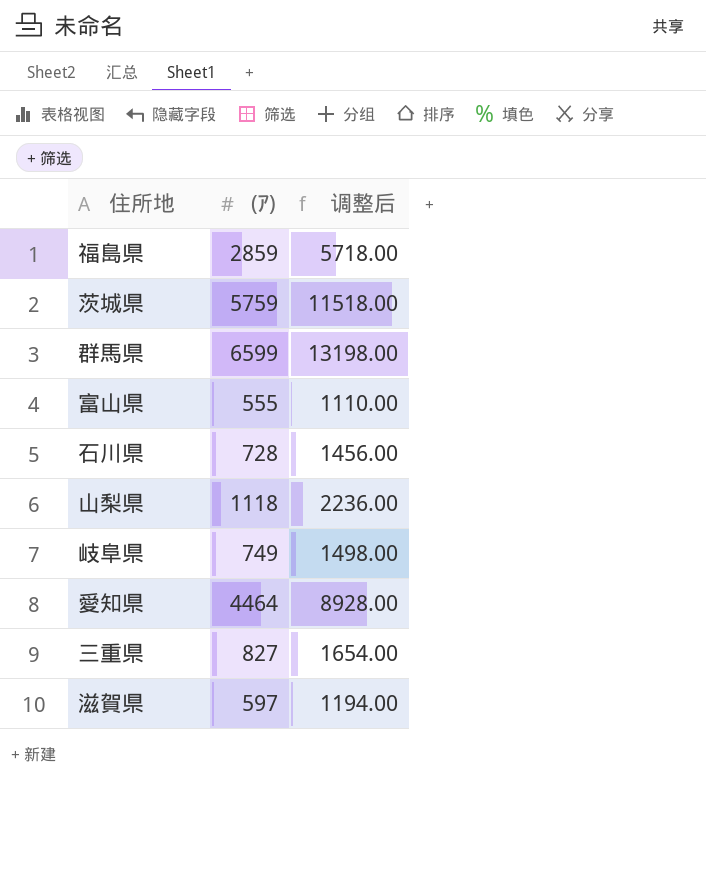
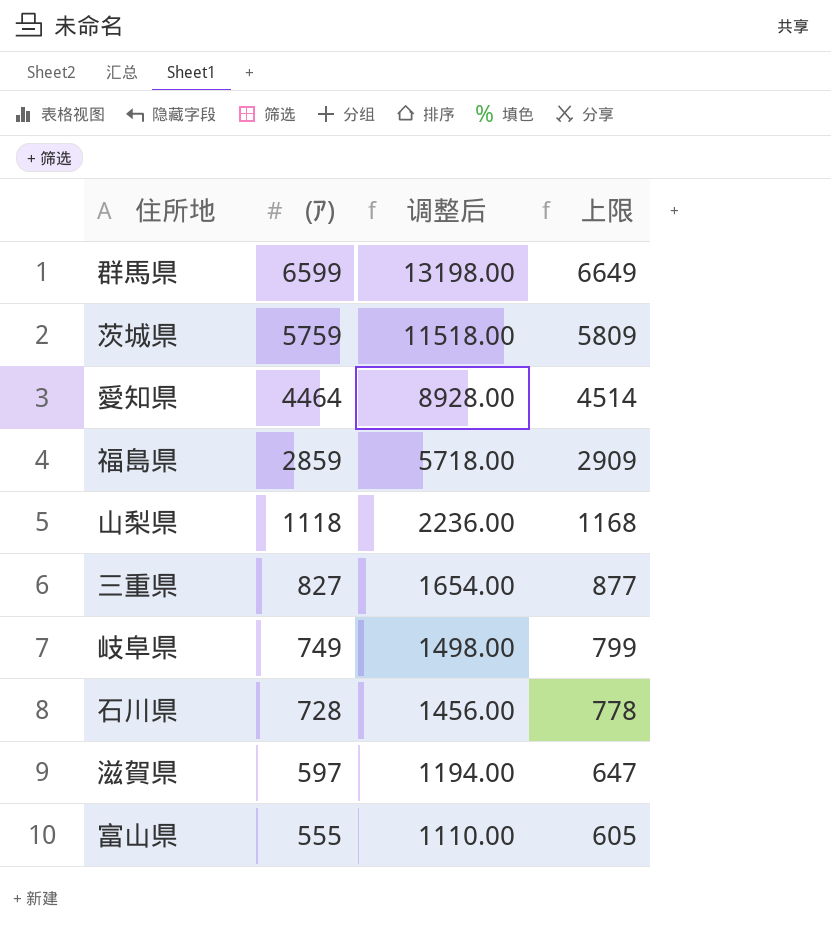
row order: none -> (ｱ) descending
column 上限 | formula: none -> [(ｱ)] + 50

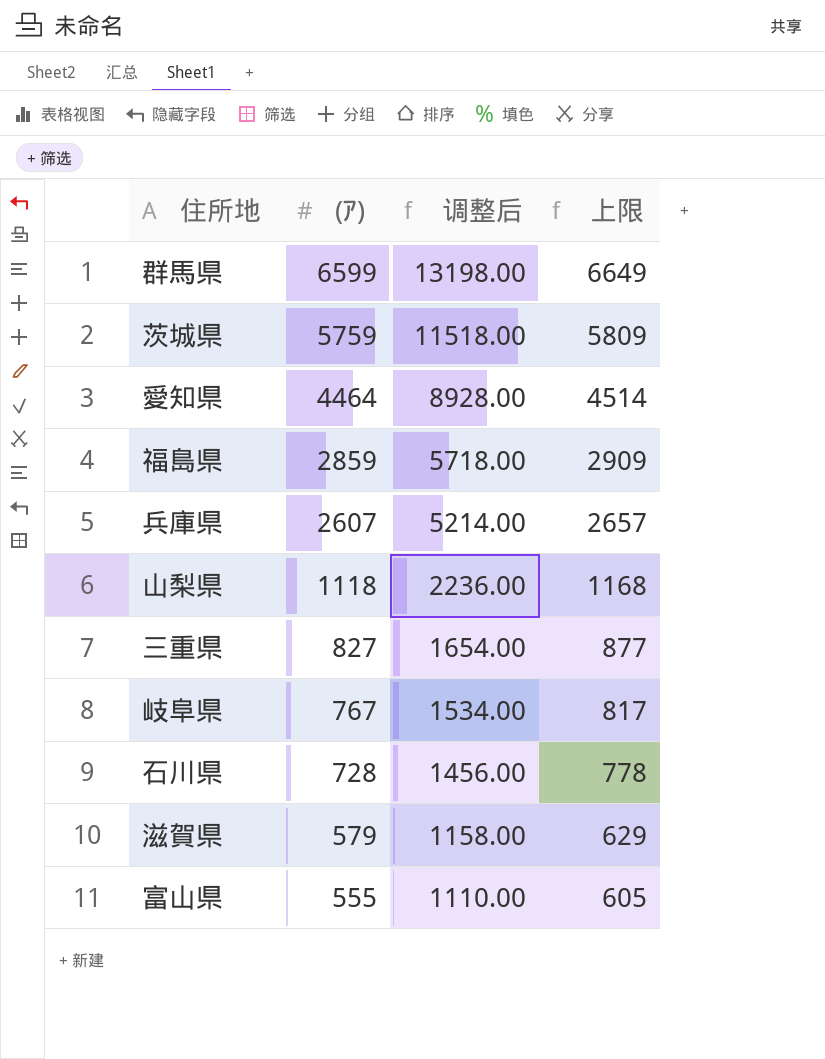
row 兵庫県: none -> 2607 | 5214.00 | 2657
岐阜県 | (ｱ): 749 -> 767
岐阜県 | 调整后: 1498.00 -> 1534.00
岐阜県 | 上限: 799 -> 817
滋賀県 | (ｱ): 597 -> 579
滋賀県 | 调整后: 1194.00 -> 1158.00
滋賀県 | 上限: 647 -> 629

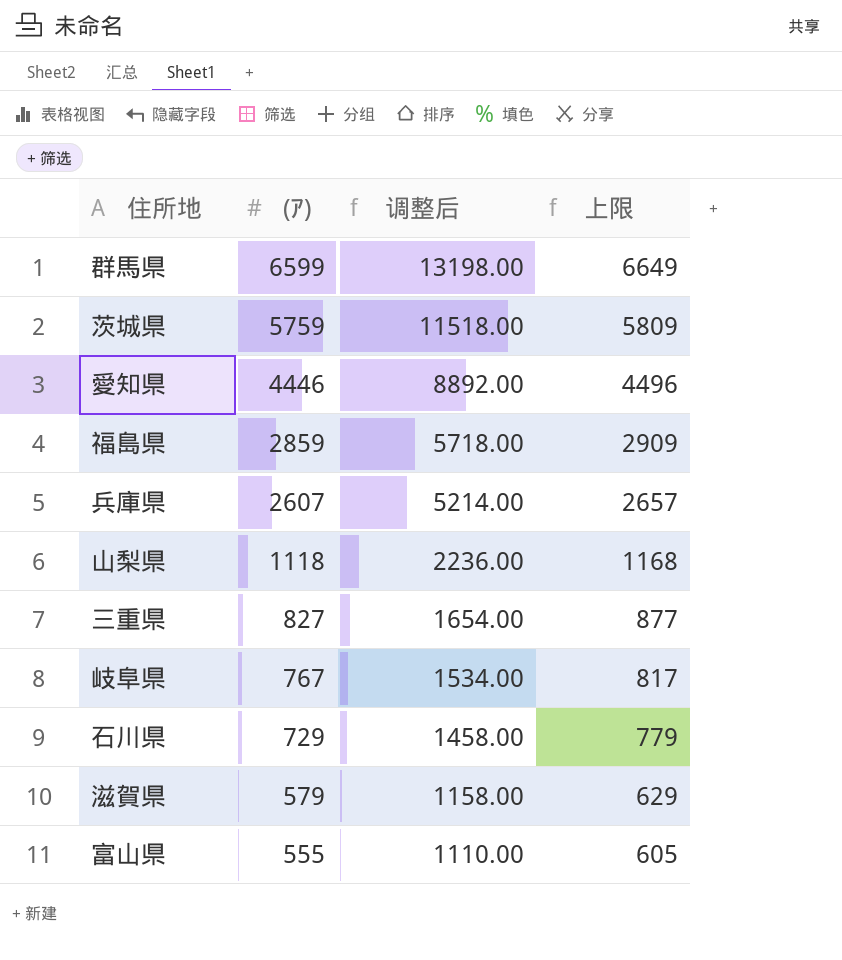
愛知県 | (ｱ): 4464 -> 4446
愛知県 | 调整后: 8928.00 -> 8892.00
愛知県 | 上限: 4514 -> 4496
石川県 | (ｱ): 728 -> 729
石川県 | 调整后: 1456.00 -> 1458.00
石川県 | 上限: 778 -> 779

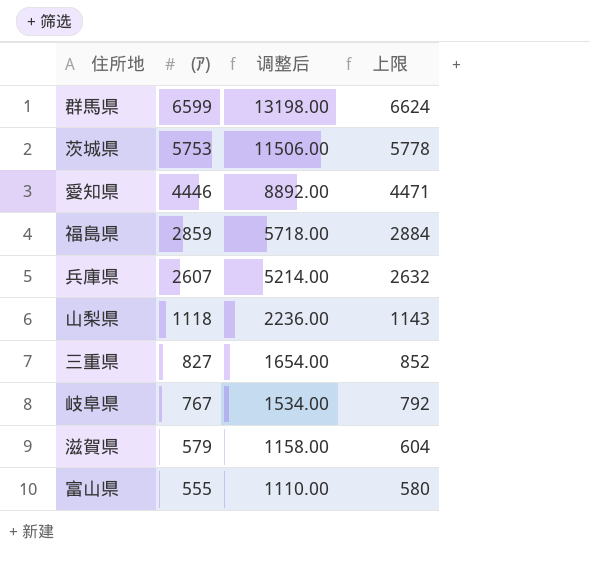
column 上限 | formula: [(ｱ)] + 50 -> [(ｱ)] + 25
row 石川県: 729 | 1458.00 | 779 -> none
茨城県 | (ｱ): 5759 -> 5753
茨城県 | 调整后: 11518.00 -> 11506.00

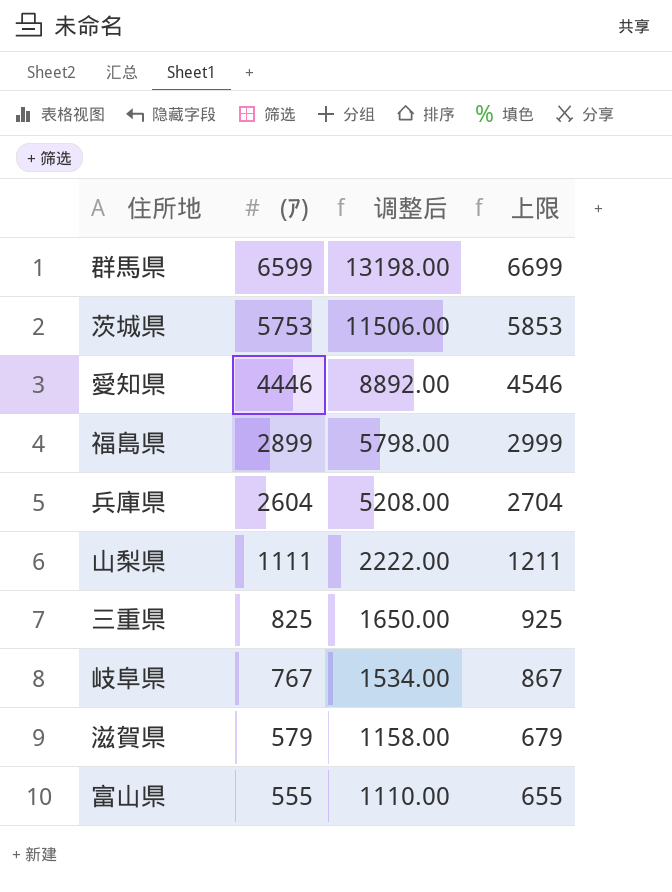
column 上限 | formula: [(ｱ)] + 25 -> [(ｱ)] + 100
福島県 | (ｱ): 2859 -> 2899
福島県 | 调整后: 5718.00 -> 5798.00
兵庫県 | (ｱ): 2607 -> 2604
兵庫県 | 调整后: 5214.00 -> 5208.00
山梨県 | (ｱ): 1118 -> 1111
山梨県 | 调整后: 2236.00 -> 2222.00
三重県 | (ｱ): 827 -> 825
三重県 | 调整后: 1654.00 -> 1650.00

